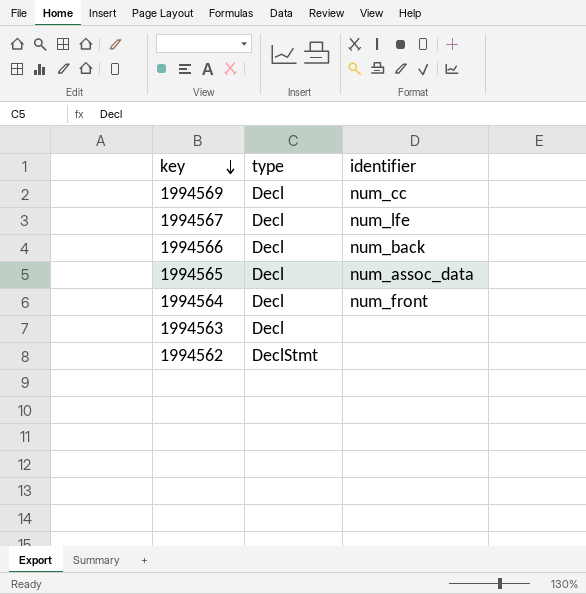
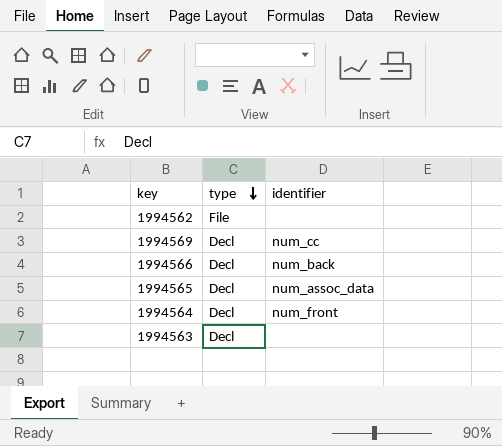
row order: key descending -> type descending
row 1994567: Decl | num_lfe -> none
1994562 | type: DeclStmt -> File

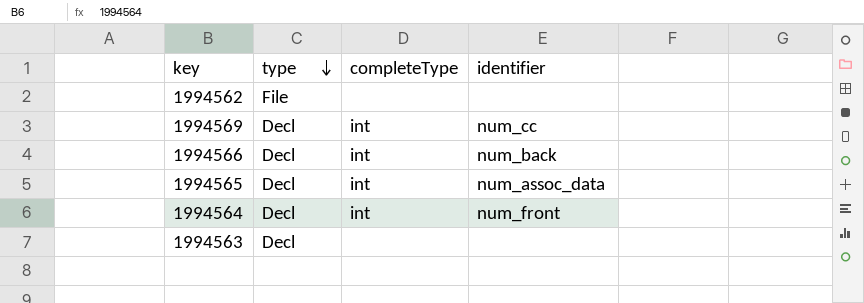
column completeType | position: none -> 3

